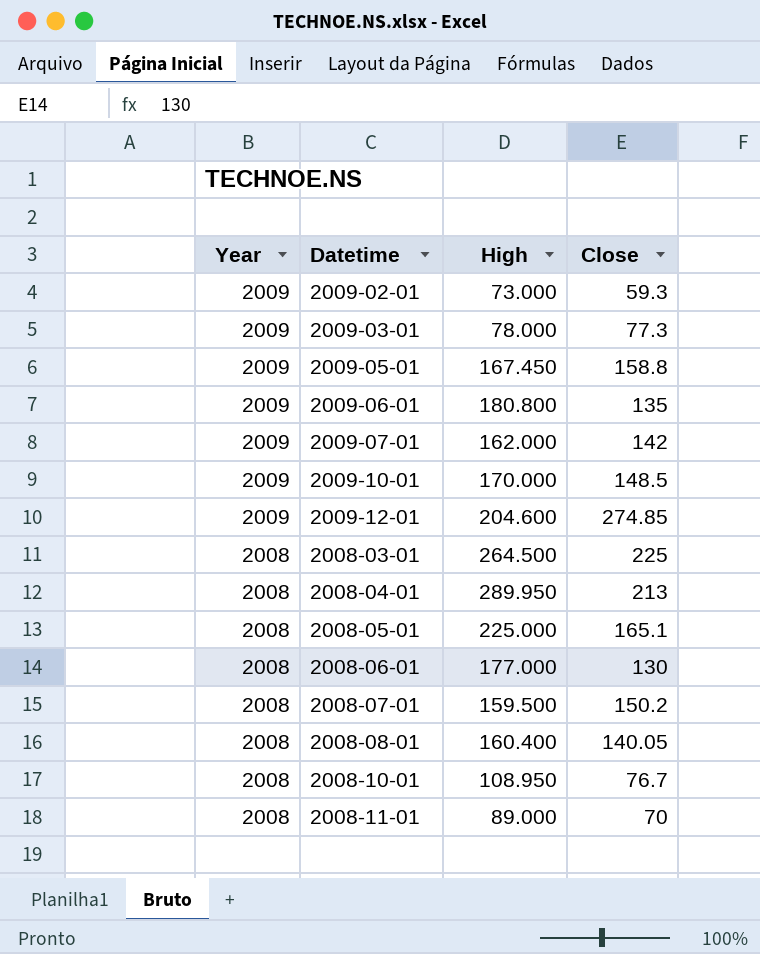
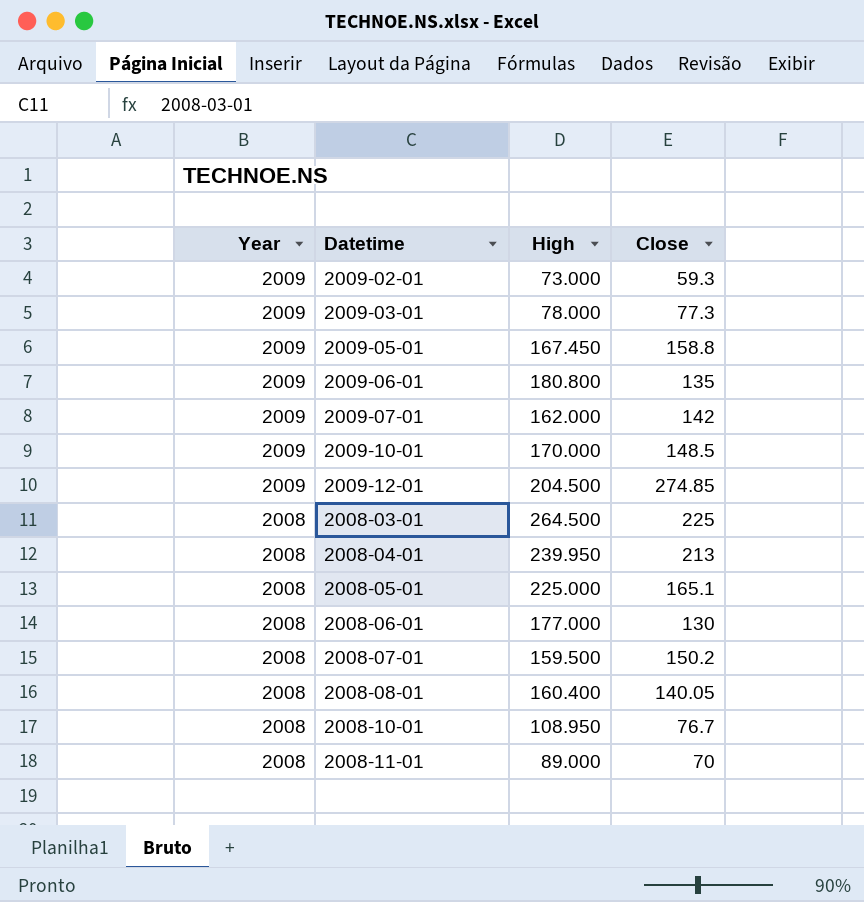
2009-12-01 | High: 204.600 -> 204.500
2008-04-01 | High: 289.950 -> 239.950

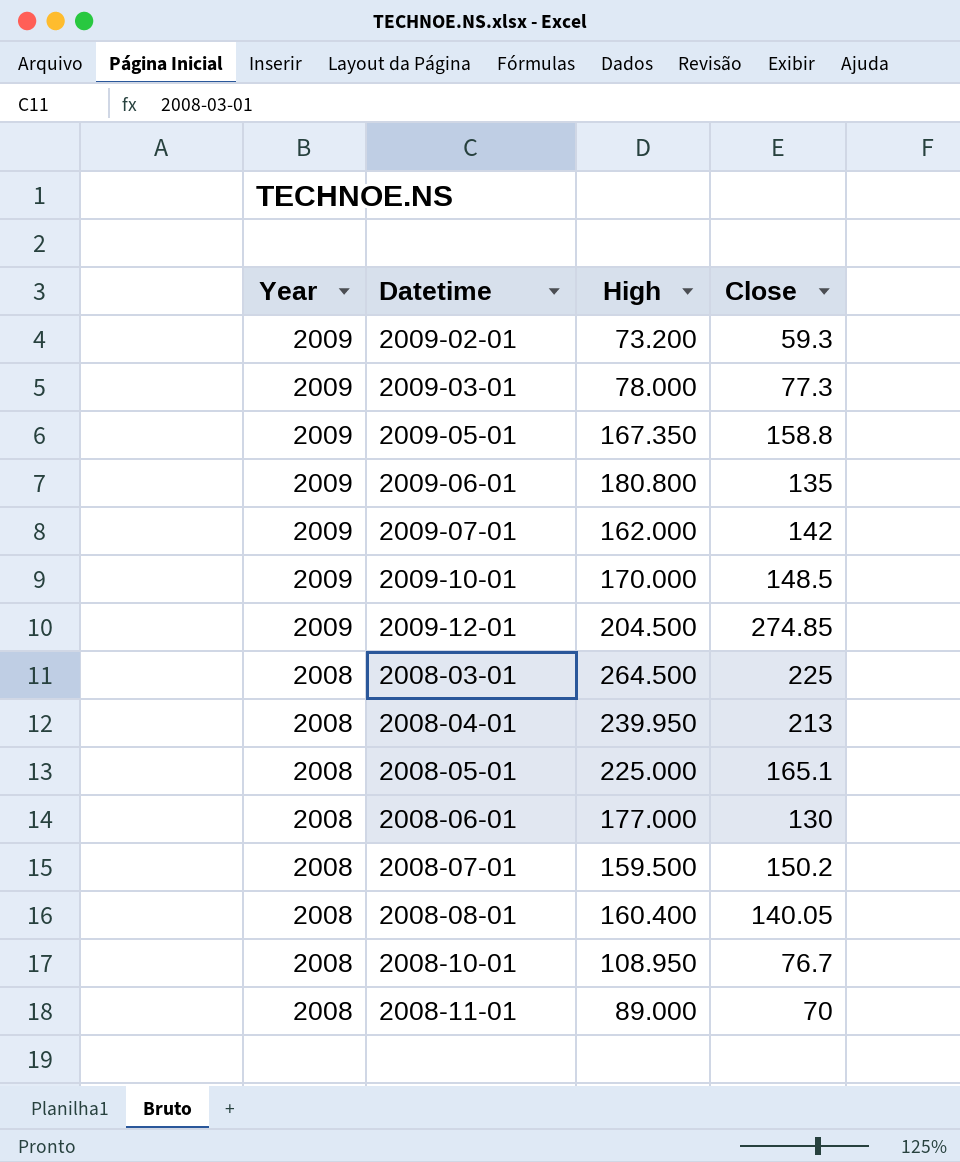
2009-02-01 | High: 73.000 -> 73.200
2009-05-01 | High: 167.450 -> 167.350

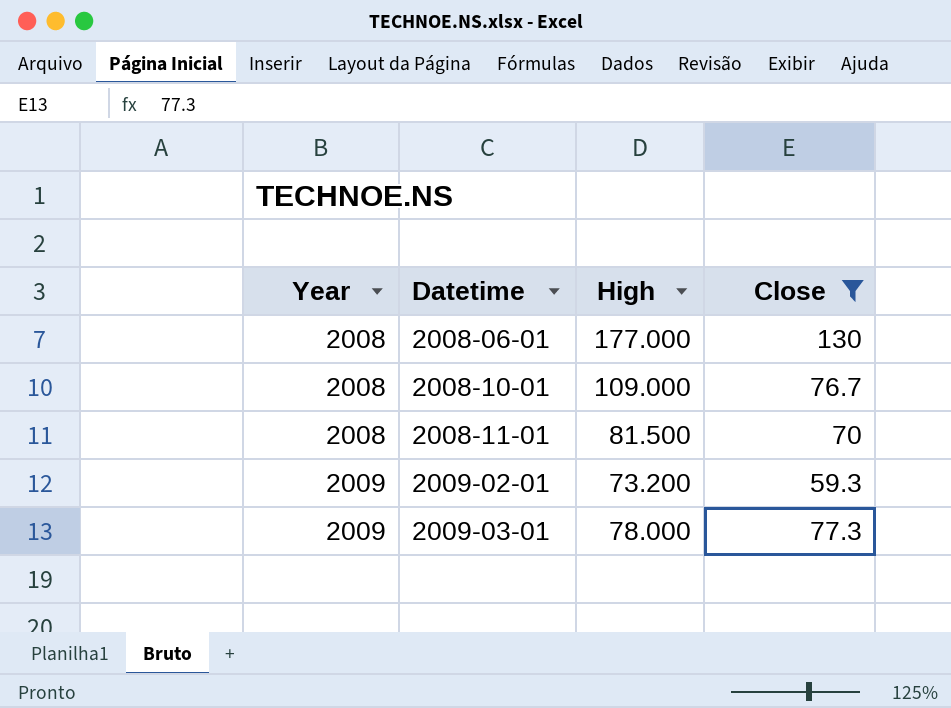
filter: none -> Close <= 130
row order: Year descending -> Year ascending
2008-10-01 | High: 108.950 -> 109.000
2008-11-01 | High: 89.000 -> 81.500

